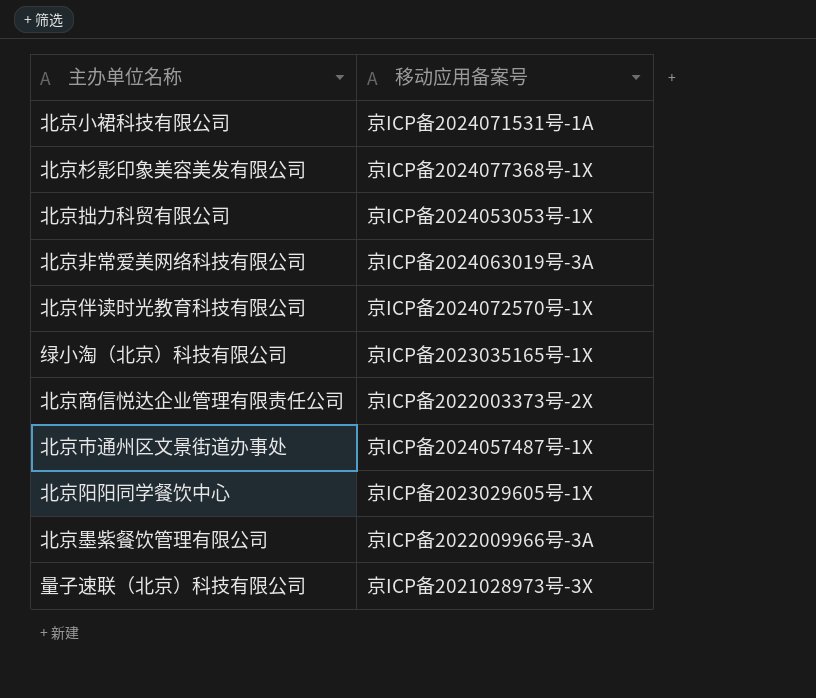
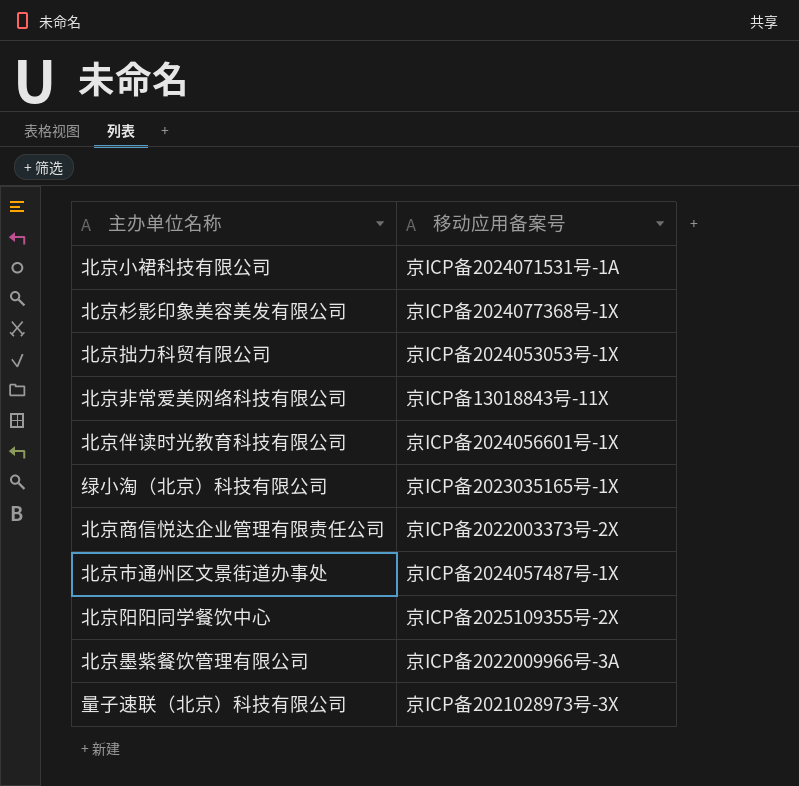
北京非常爱美网络科技有限公司 | 移动应用备案号: 京ICP备2024063019号-3A -> 京ICP备13018843号-11X
北京伴读时光教育科技有限公司 | 移动应用备案号: 京ICP备2024072570号-1X -> 京ICP备2024056601号-1X
北京阳阳同学餐饮中心 | 移动应用备案号: 京ICP备2023029605号-1X -> 京ICP备2025109355号-2X

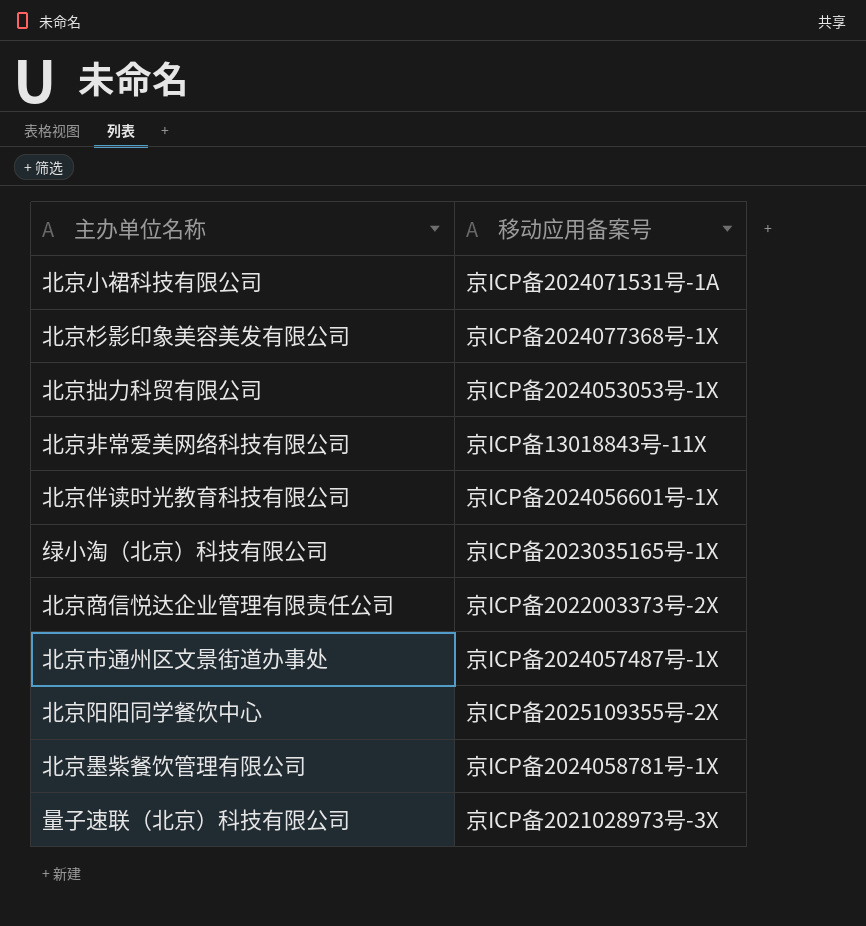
北京墨紫餐饮管理有限公司 | 移动应用备案号: 京ICP备2022009966号-3A -> 京ICP备2024058781号-1X

